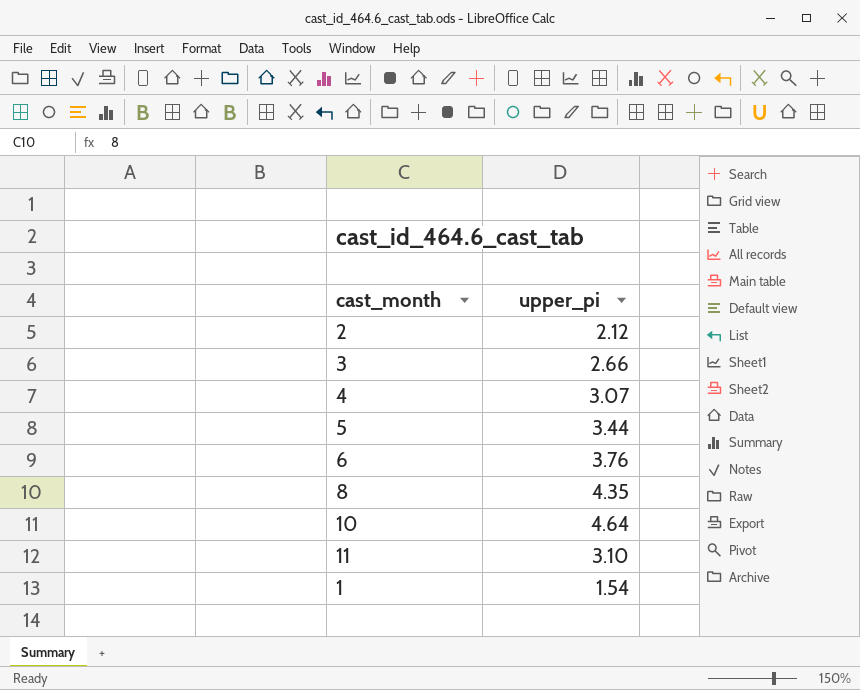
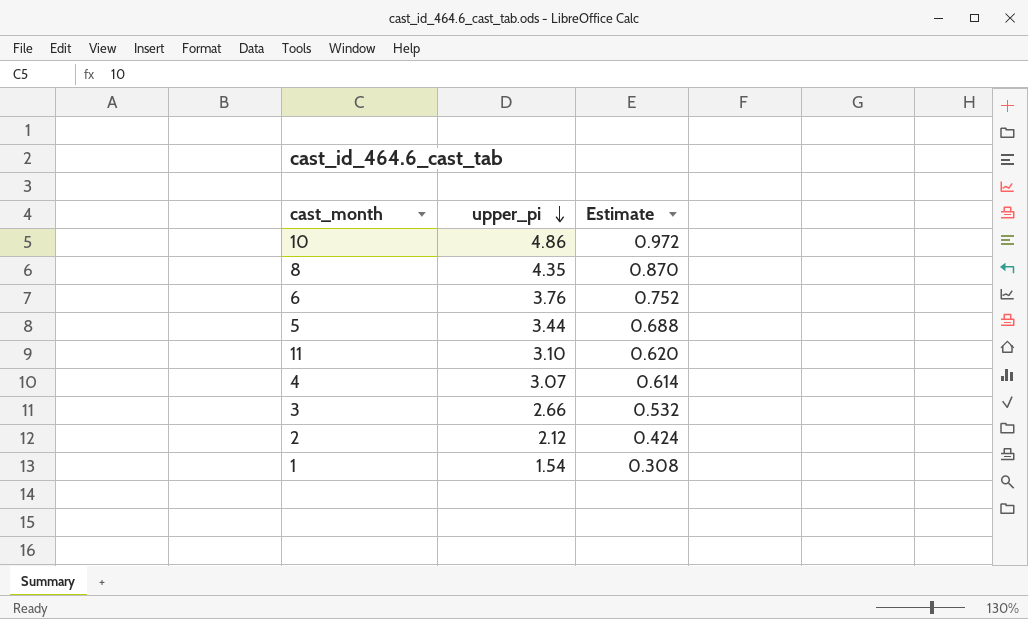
row order: none -> upper_pi descending
column Estimate | formula: none -> [upper_pi] * 0.2
10 | upper_pi: 4.64 -> 4.86

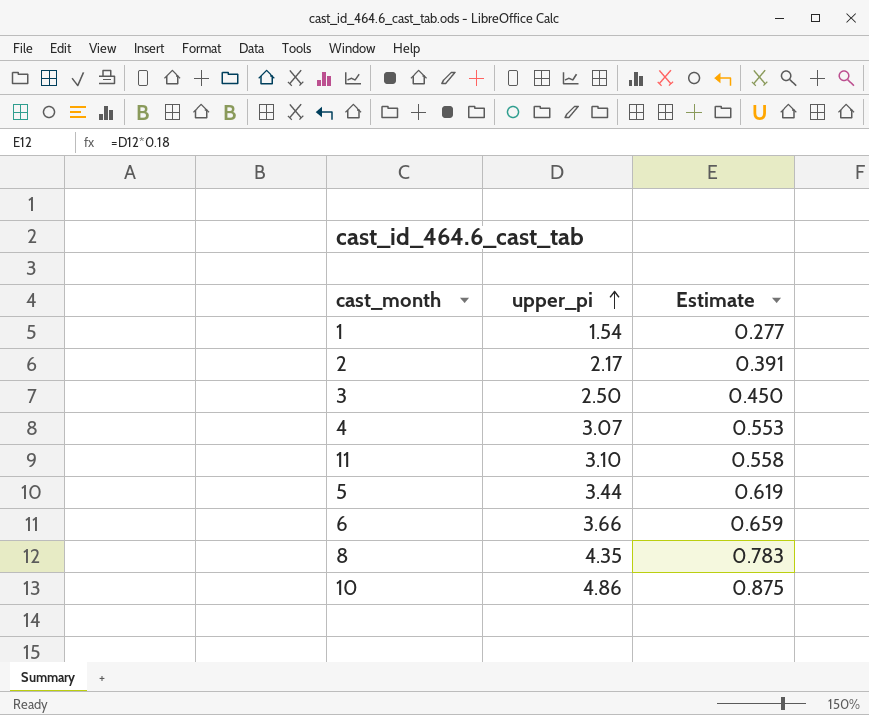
row order: upper_pi descending -> upper_pi ascending
column Estimate | formula: [upper_pi] * 0.2 -> [upper_pi] * 0.18
2 | upper_pi: 2.12 -> 2.17
3 | upper_pi: 2.66 -> 2.50
6 | upper_pi: 3.76 -> 3.66

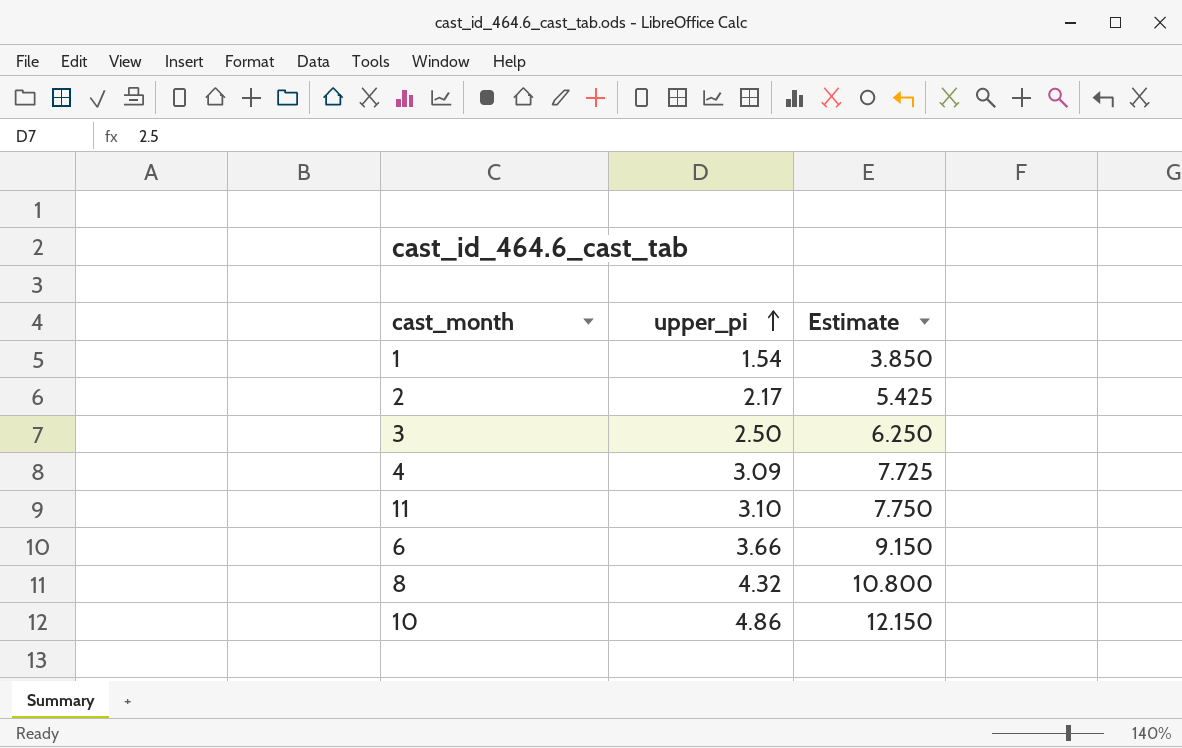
column Estimate | formula: [upper_pi] * 0.18 -> [upper_pi] * 2.5
row 5: 3.44 | 0.619 -> none
4 | upper_pi: 3.07 -> 3.09
8 | upper_pi: 4.35 -> 4.32

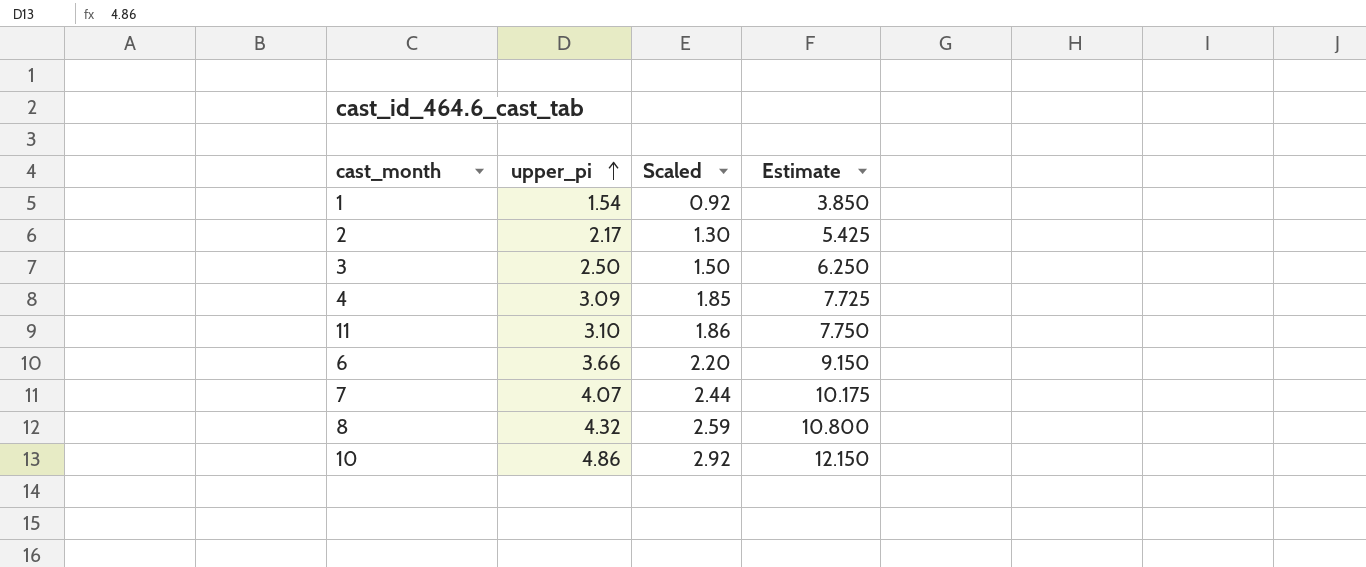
column Scaled | formula: none -> [upper_pi] * 0.6
row 7: none -> 4.07 | 2.44 | 10.175

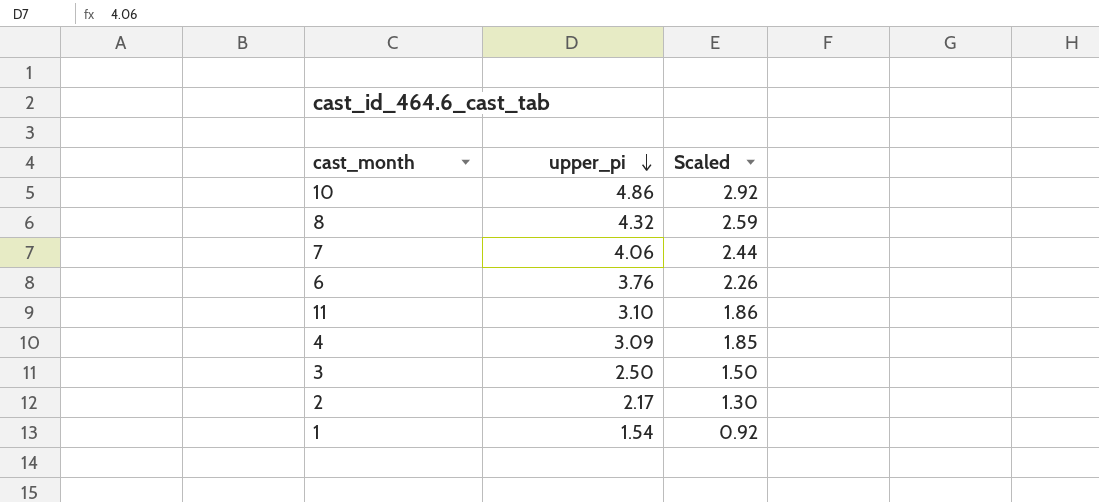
row order: upper_pi ascending -> upper_pi descending
column Estimate | formula: [upper_pi] * 2.5 -> none
7 | upper_pi: 4.07 -> 4.06
6 | upper_pi: 3.66 -> 3.76
6 | Scaled: 2.20 -> 2.26

